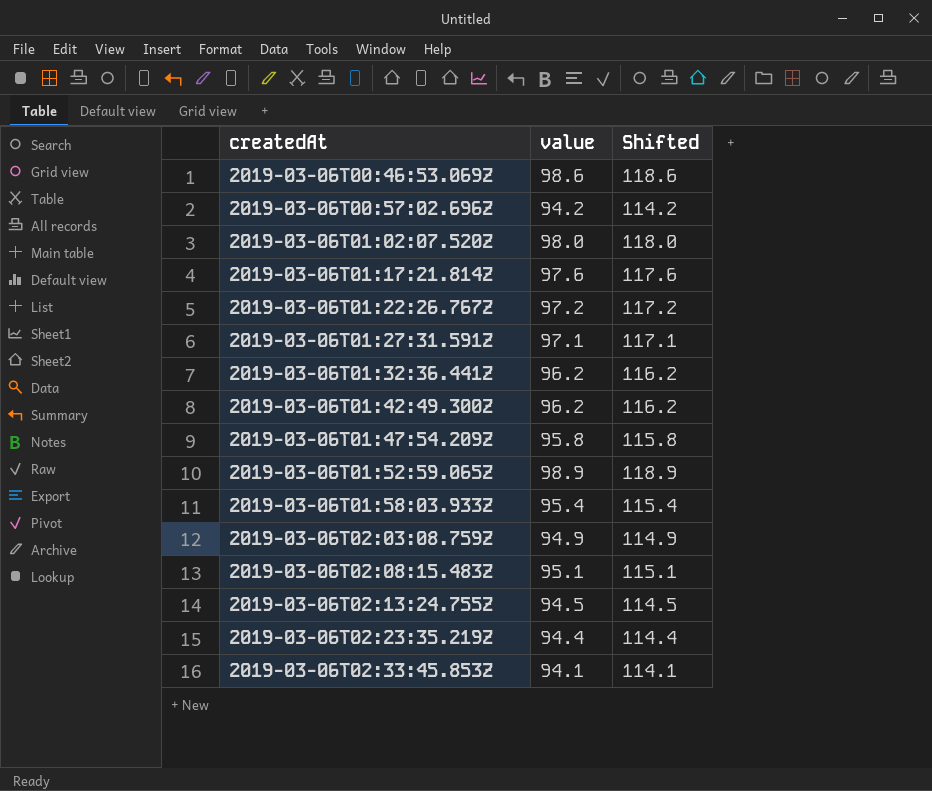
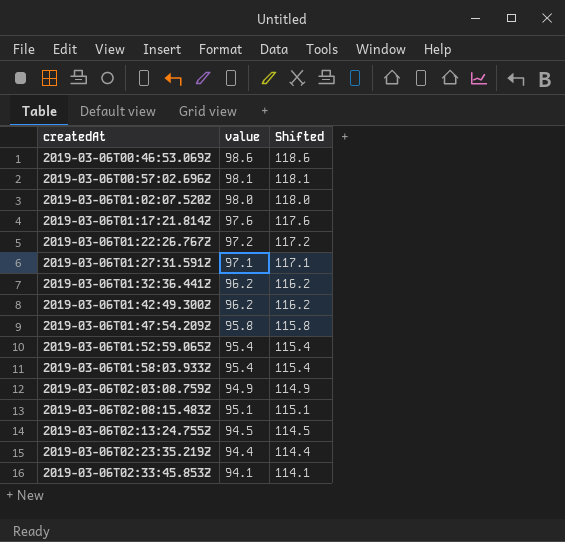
2019-03-06T00:57:02.696Z | value: 94.2 -> 98.1
2019-03-06T00:57:02.696Z | Shifted: 114.2 -> 118.1
2019-03-06T01:52:59.065Z | value: 98.9 -> 95.4
2019-03-06T01:52:59.065Z | Shifted: 118.9 -> 115.4

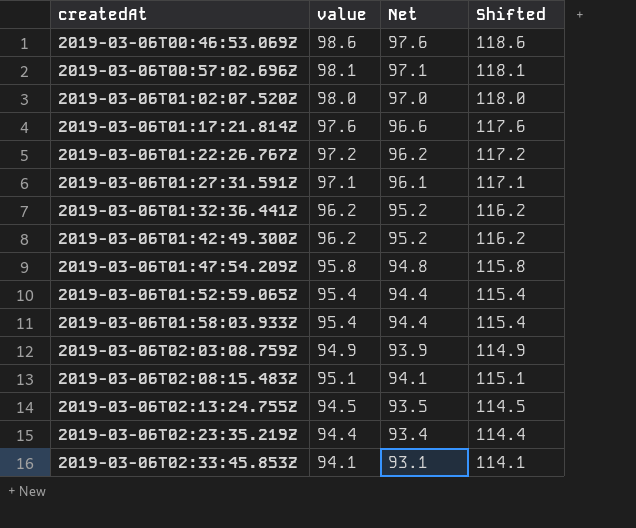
column Net | formula: none -> [value] - 1

